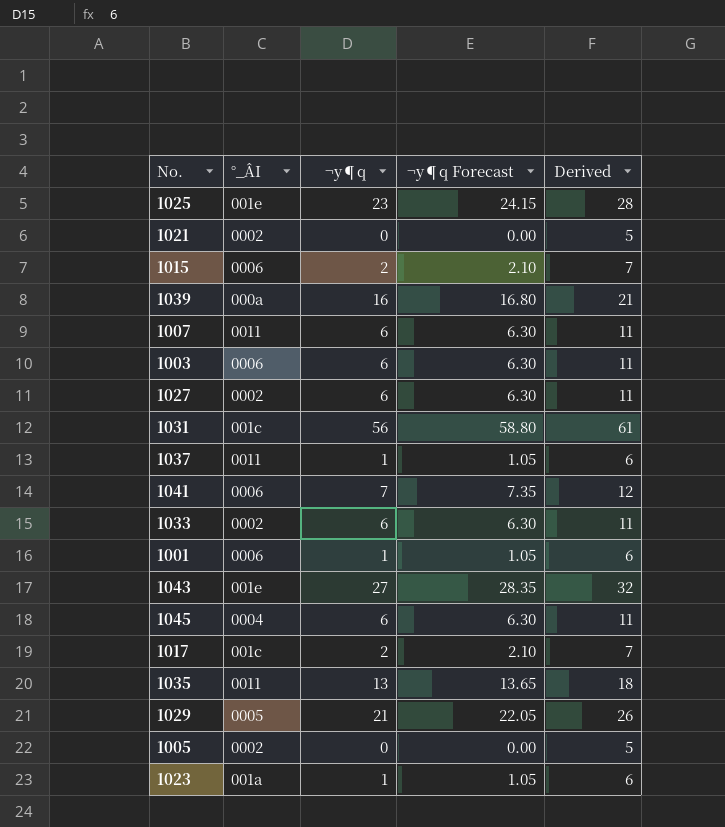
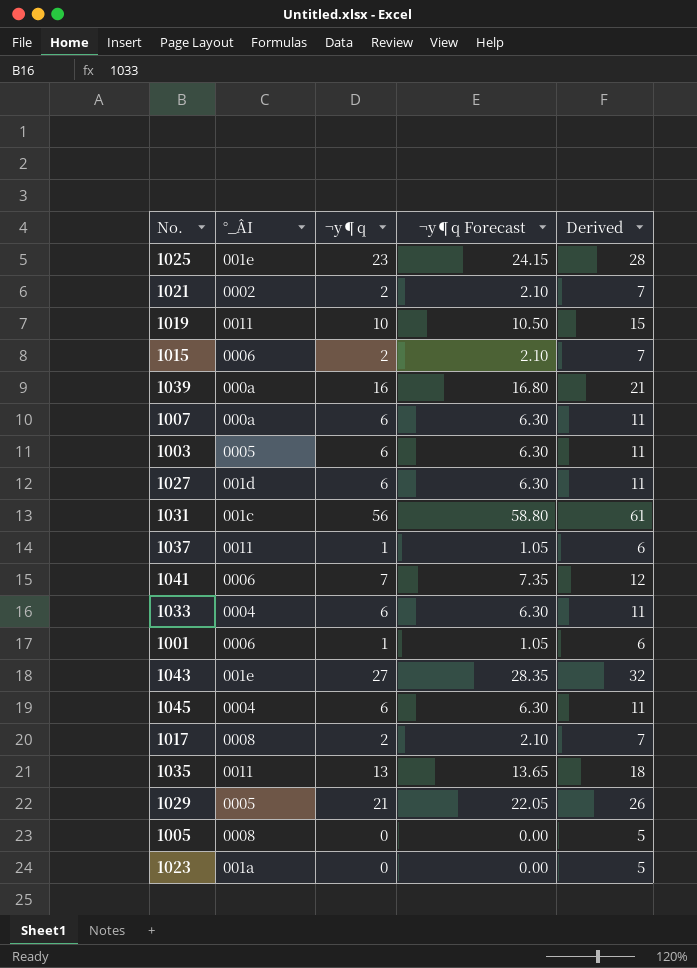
1021 | ¬y¶q: 0 -> 2
1021 | ¬y¶q Forecast: 0.00 -> 2.10
1021 | Derived: 5 -> 7
row 1019: none -> 0011 | 10 | 10.50 | 15
1007 | °_ÂI: 0011 -> 000a
1003 | °_ÂI: 0006 -> 0005
1027 | °_ÂI: 0002 -> 001d
1033 | °_ÂI: 0002 -> 0004
1017 | °_ÂI: 001c -> 0008
1005 | °_ÂI: 0002 -> 0008
1023 | ¬y¶q: 1 -> 0
1023 | ¬y¶q Forecast: 1.05 -> 0.00
1023 | Derived: 6 -> 5

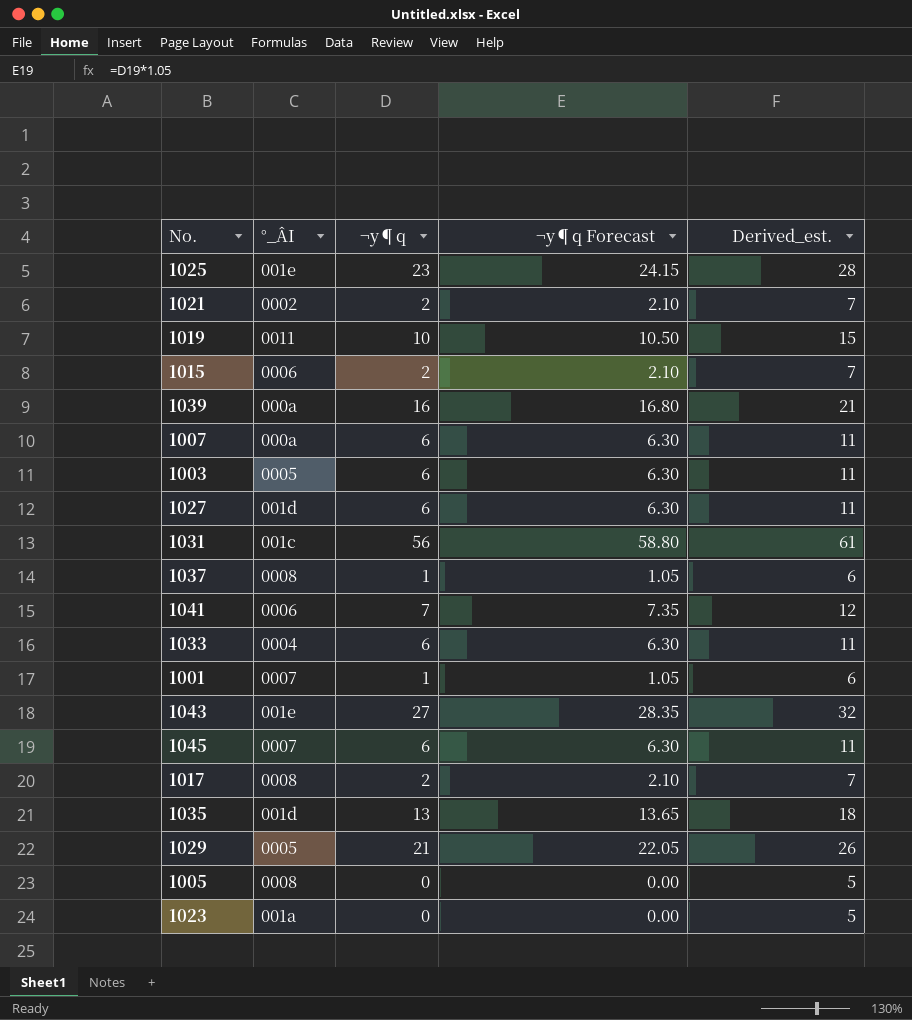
column name: Derived -> Derived_est.
1037 | °_ÂI: 0011 -> 0008
1001 | °_ÂI: 0006 -> 0007
1045 | °_ÂI: 0004 -> 0007
1035 | °_ÂI: 0011 -> 001d

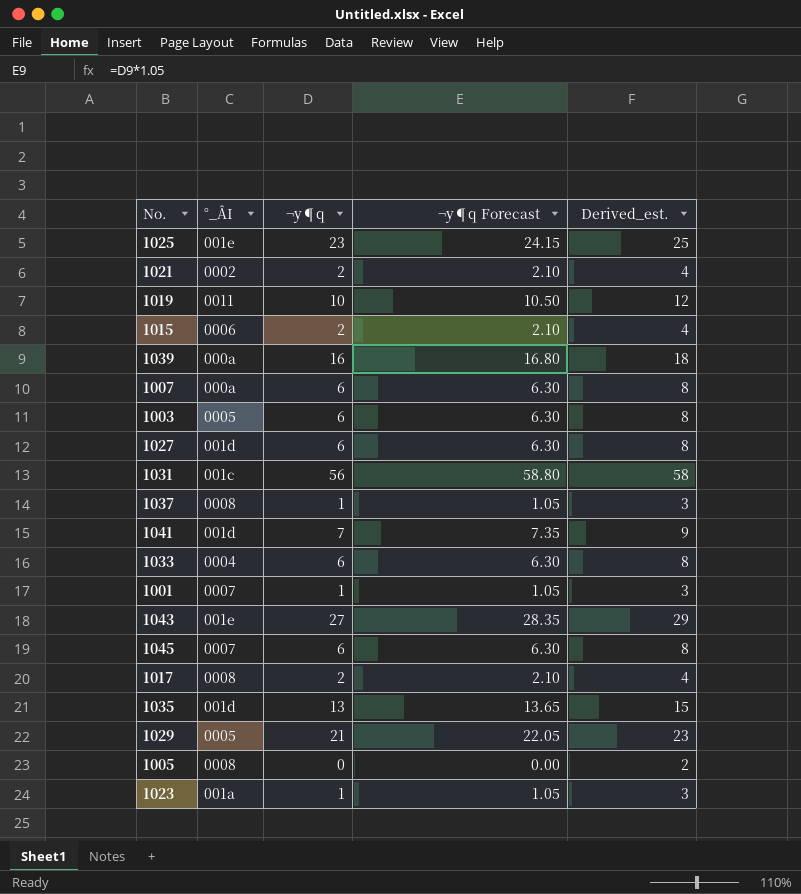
column Derived_est. | formula: [¬y¶q] + 5 -> [¬y¶q] + 2
1041 | °_ÂI: 0006 -> 001d
1023 | ¬y¶q: 0 -> 1
1023 | ¬y¶q Forecast: 0.00 -> 1.05

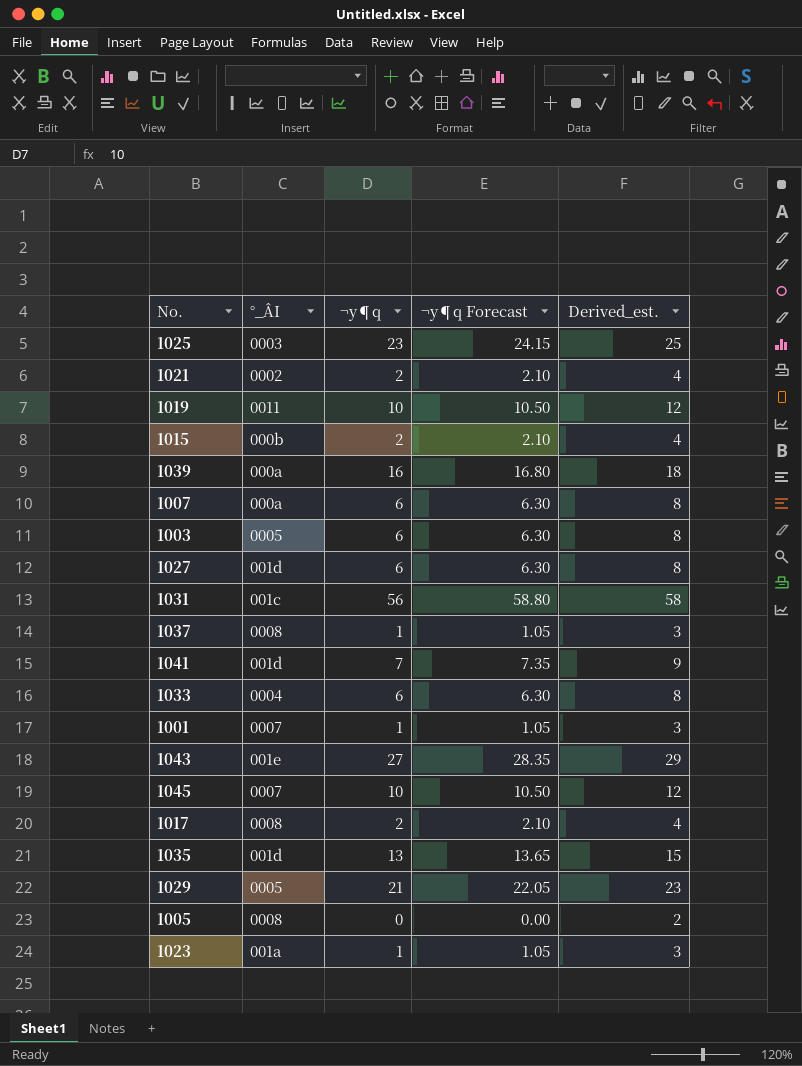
1025 | °_ÂI: 001e -> 0003
1015 | °_ÂI: 0006 -> 000b
1045 | ¬y¶q: 6 -> 10
1045 | ¬y¶q Forecast: 6.30 -> 10.50
1045 | Derived_est.: 8 -> 12

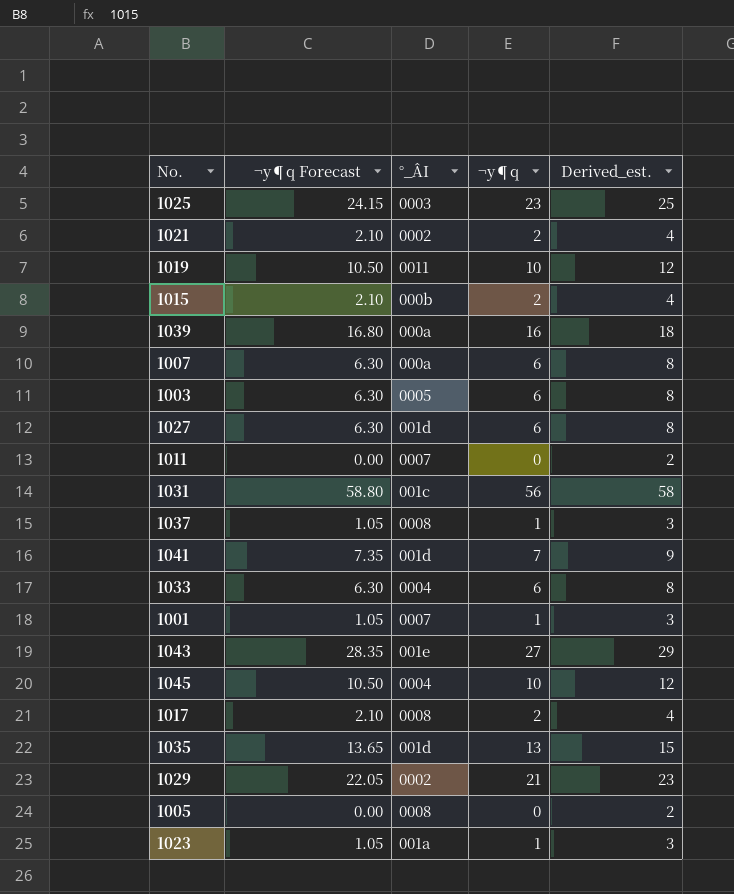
column ¬y¶q Forecast | position: 4 -> 2
row 1011: none -> 0.00 | 0007 | 0 | 2
1045 | °_ÂI: 0007 -> 0004
1029 | °_ÂI: 0005 -> 0002

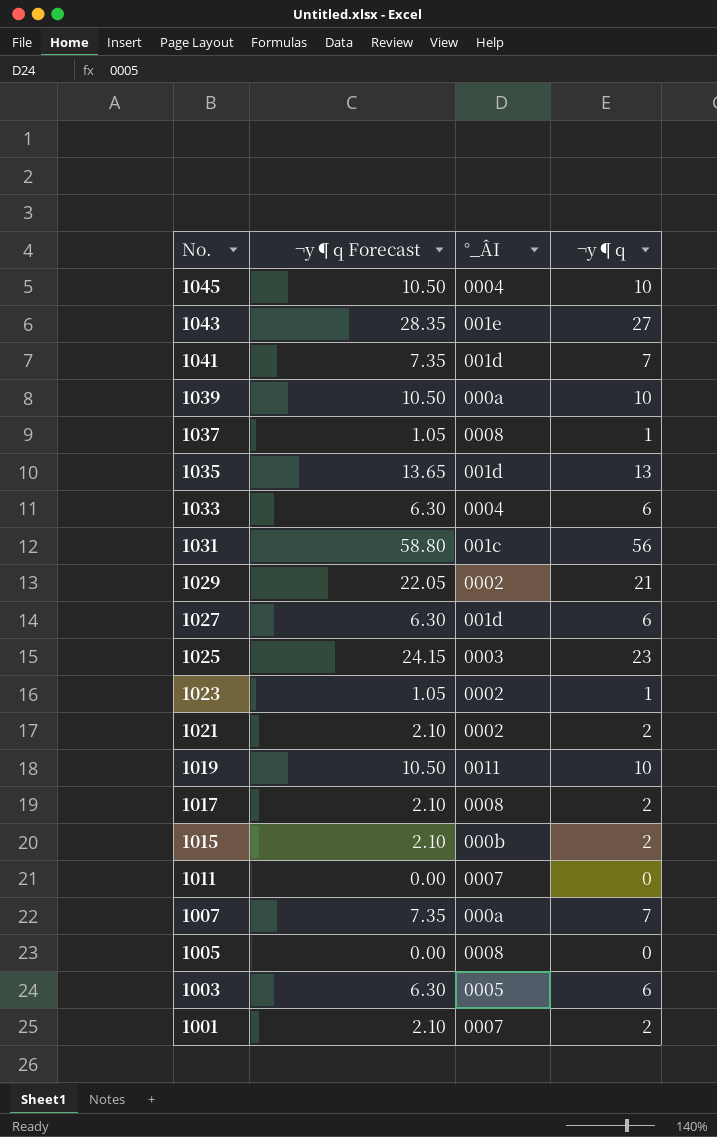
row order: none -> No. descending
column Derived_est. | formula: [¬y¶q] + 2 -> none
1039 | ¬y¶q Forecast: 16.80 -> 10.50
1039 | ¬y¶q: 16 -> 10
1023 | °_ÂI: 001a -> 0002
1007 | ¬y¶q Forecast: 6.30 -> 7.35
1007 | ¬y¶q: 6 -> 7
1001 | ¬y¶q Forecast: 1.05 -> 2.10
1001 | ¬y¶q: 1 -> 2

